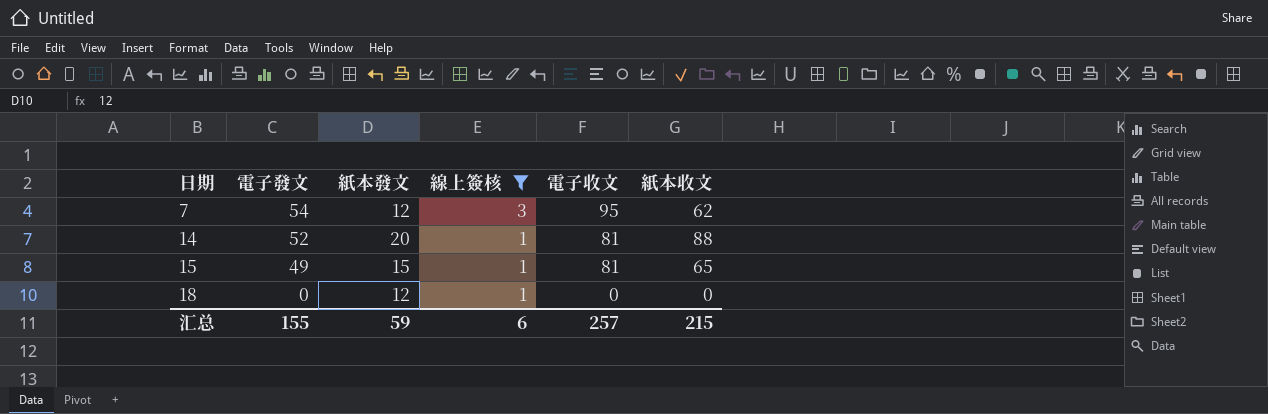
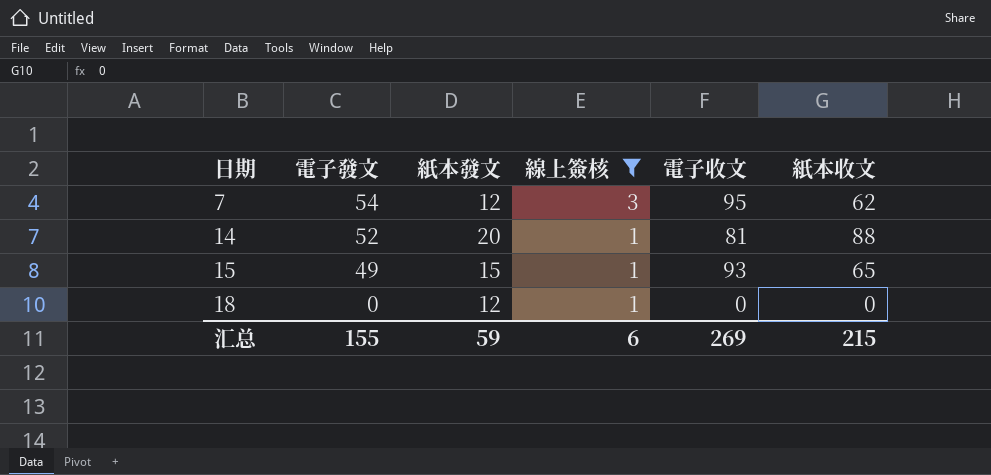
15 | 電子收文: 81 -> 93
汇总 | 電子收文: 257 -> 269

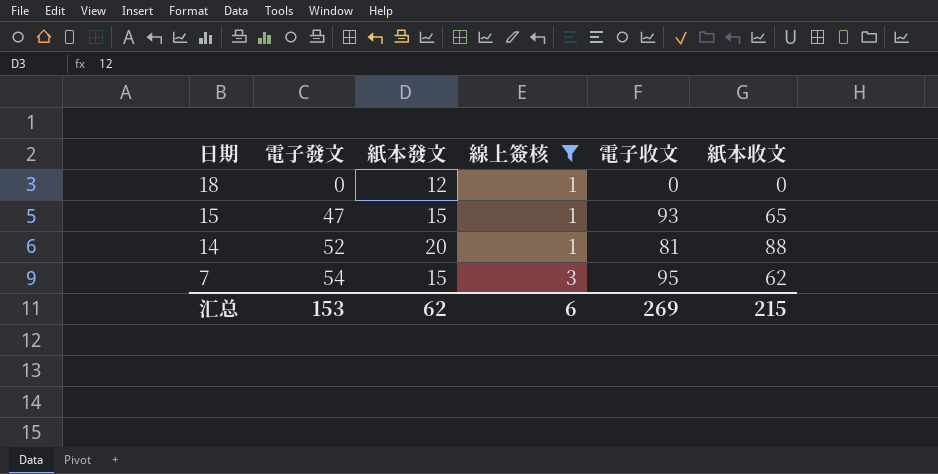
row order: 日期 ascending -> 日期 descending
15 | 電子發文: 49 -> 47
7 | 紙本發文: 12 -> 15
汇总 | 電子發文: 155 -> 153
汇总 | 紙本發文: 59 -> 62

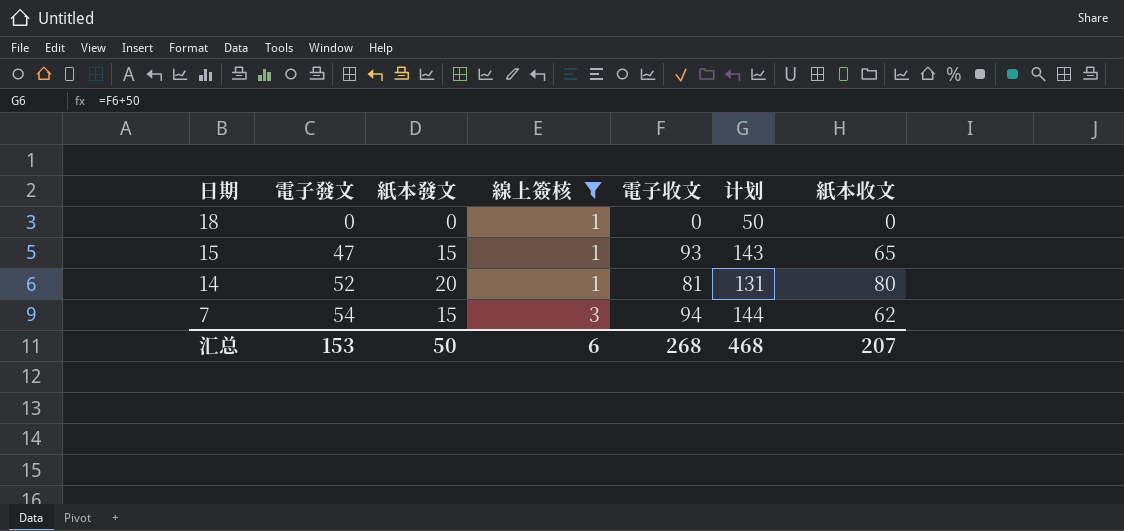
column 计划 | formula: none -> [電子收文] + 50
18 | 紙本發文: 12 -> 0
14 | 紙本收文: 88 -> 80
7 | 電子收文: 95 -> 94
汇总 | 紙本發文: 62 -> 50
汇总 | 電子收文: 269 -> 268
汇总 | 紙本收文: 215 -> 207

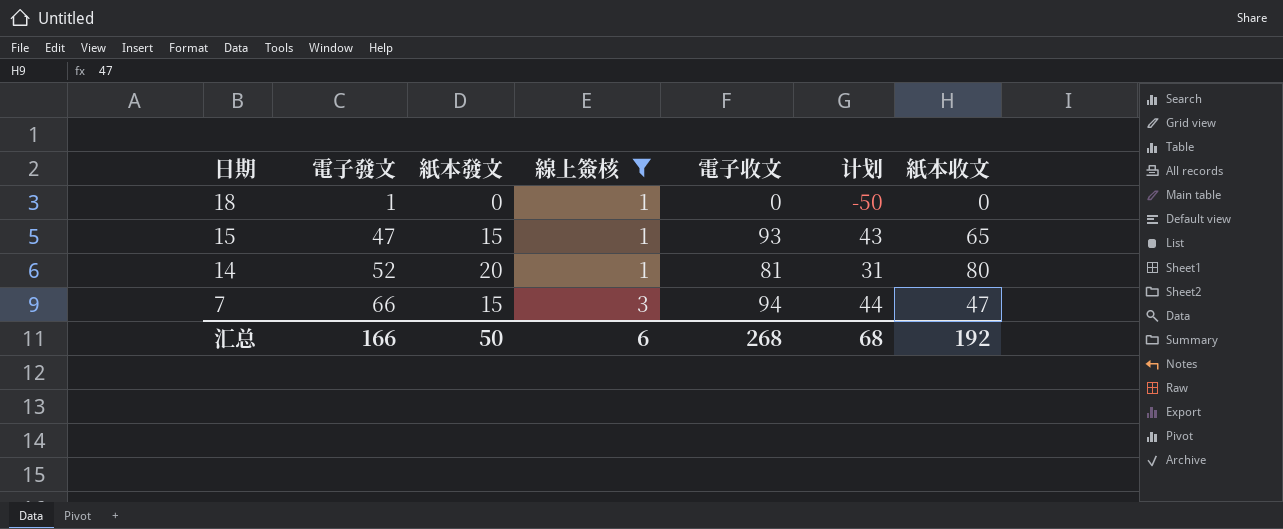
column 计划 | formula: [電子收文] + 50 -> [電子收文] - 50
18 | 電子發文: 0 -> 1
7 | 電子發文: 54 -> 66
7 | 紙本收文: 62 -> 47
汇总 | 電子發文: 153 -> 166
汇总 | 计划: 468 -> 68
汇总 | 紙本收文: 207 -> 192

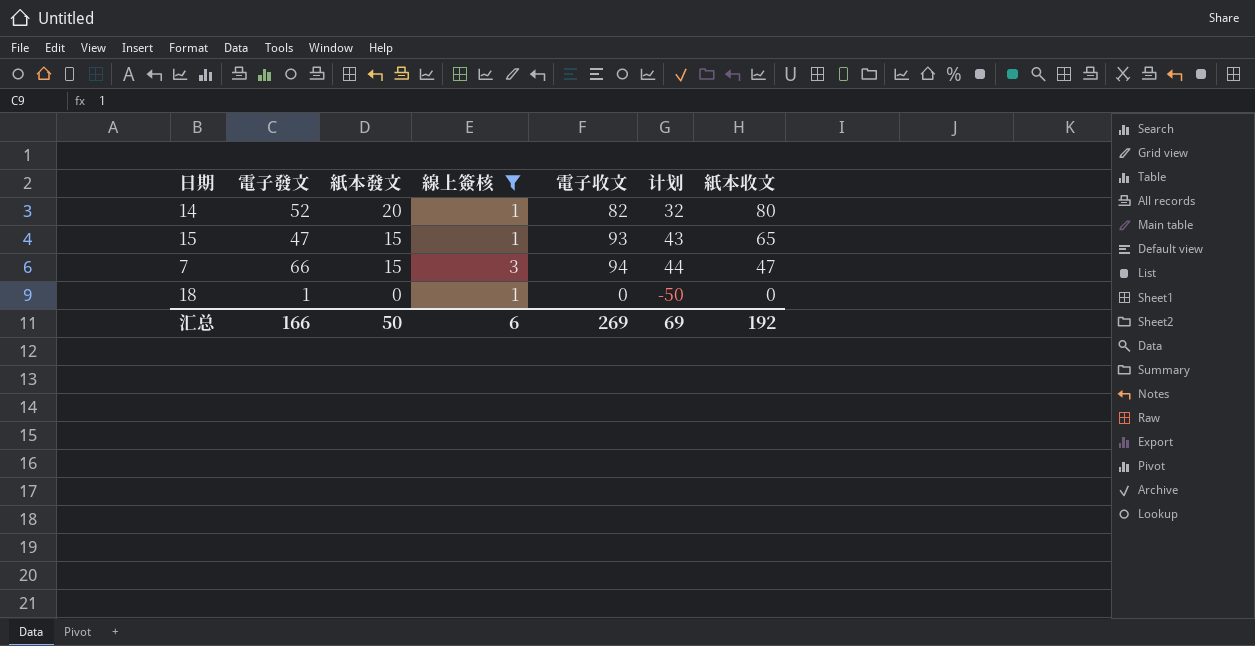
row order: 日期 descending -> 紙本發文 descending
14 | 電子收文: 81 -> 82
14 | 计划: 31 -> 32
汇总 | 電子收文: 268 -> 269
汇总 | 计划: 68 -> 69

